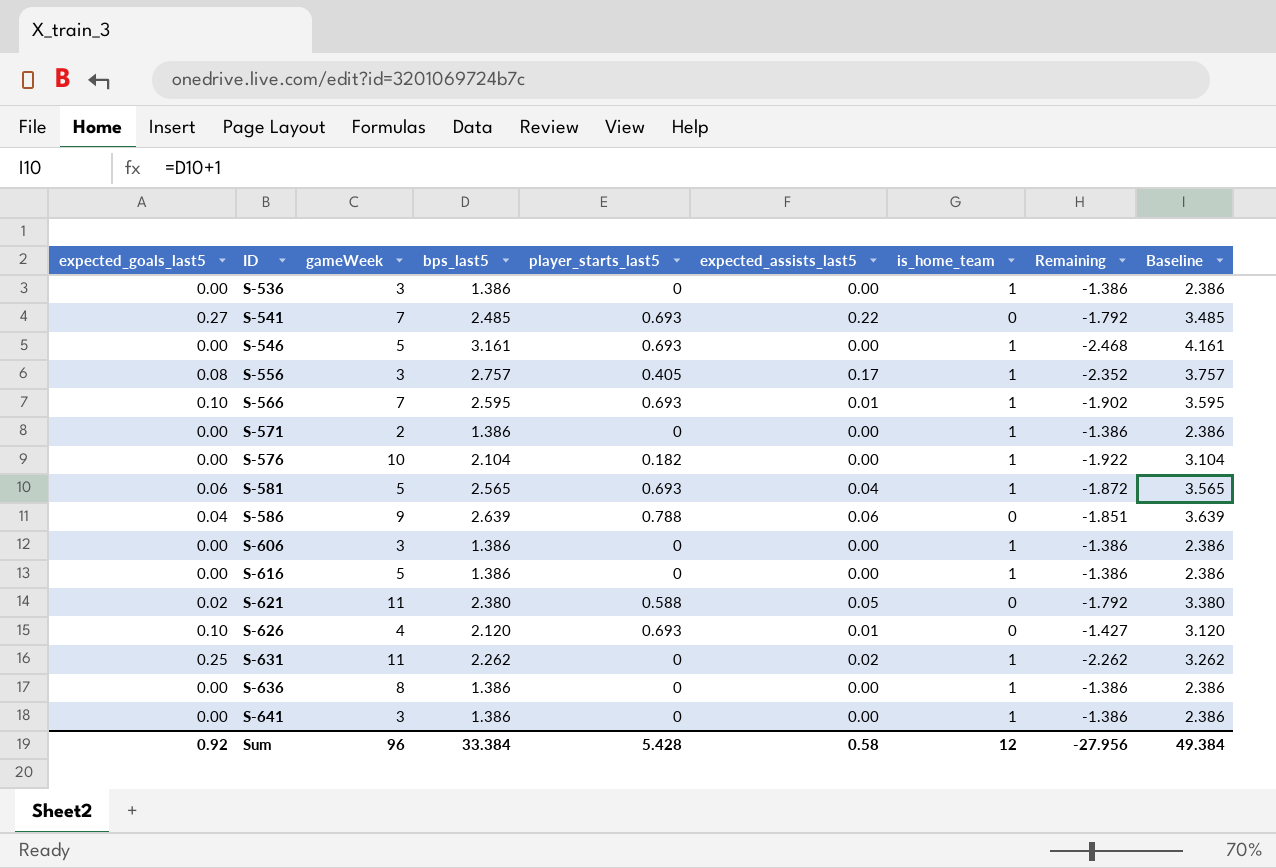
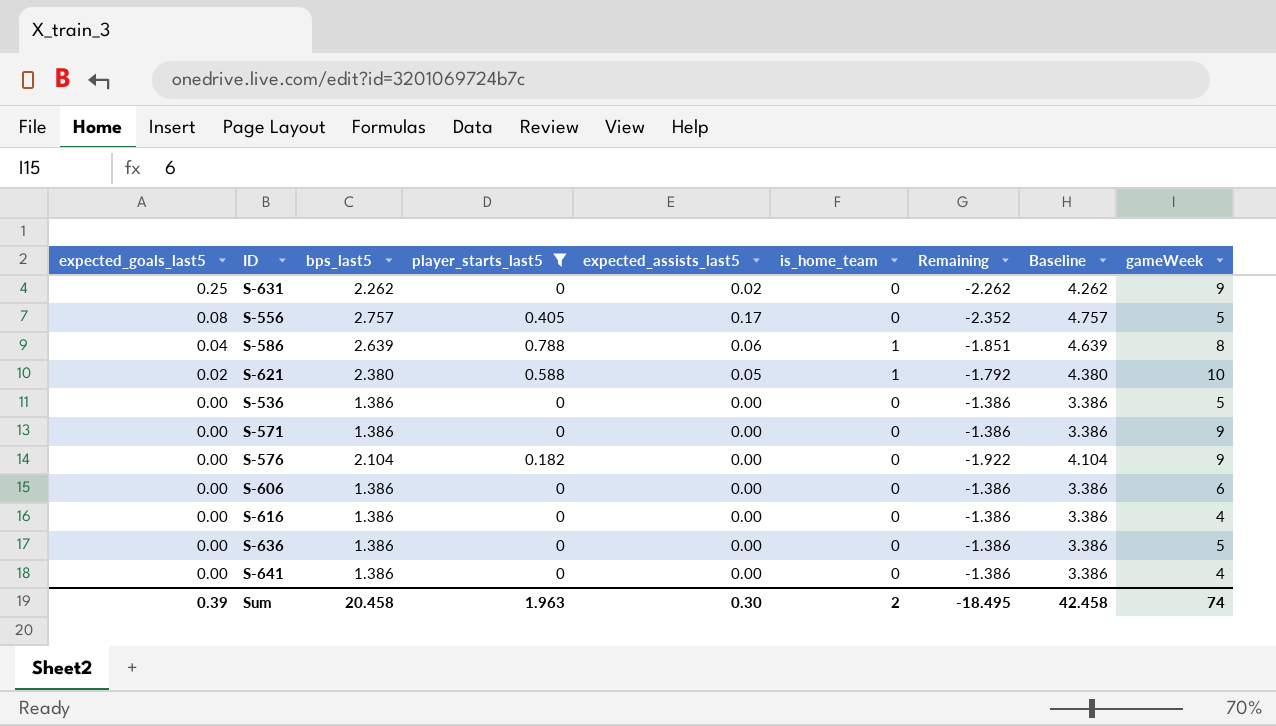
filter: none -> player_starts_last5 != 0.693
row order: ID ascending -> expected_goals_last5 descending
column Baseline | formula: [bps_last5] + 1 -> [bps_last5] + 2
column gameWeek | position: 3 -> 9
S-631 | is_home_team: 1 -> 0
S-631 | gameWeek: 11 -> 9
S-556 | is_home_team: 1 -> 0
S-556 | gameWeek: 3 -> 5
S-586 | is_home_team: 0 -> 1
S-586 | gameWeek: 9 -> 8
S-621 | is_home_team: 0 -> 1
S-621 | gameWeek: 11 -> 10
S-536 | is_home_team: 1 -> 0
S-536 | gameWeek: 3 -> 5
S-571 | is_home_team: 1 -> 0
S-571 | gameWeek: 2 -> 9
S-576 | is_home_team: 1 -> 0
S-576 | gameWeek: 10 -> 9
S-606 | is_home_team: 1 -> 0
S-606 | gameWeek: 3 -> 6
S-616 | is_home_team: 1 -> 0
S-616 | gameWeek: 5 -> 4
S-636 | is_home_team: 1 -> 0
S-636 | gameWeek: 8 -> 5
S-641 | is_home_team: 1 -> 0
S-641 | gameWeek: 3 -> 4
Sum | expected_goals_last5: 0.92 -> 0.39
Sum | bps_last5: 33.384 -> 20.458
Sum | player_starts_last5: 5.428 -> 1.963
Sum | expected_assists_last5: 0.58 -> 0.30
Sum | is_home_team: 12 -> 2
Sum | Remaining: -27.956 -> -18.495
Sum | Baseline: 49.384 -> 42.458
Sum | gameWeek: 96 -> 74

